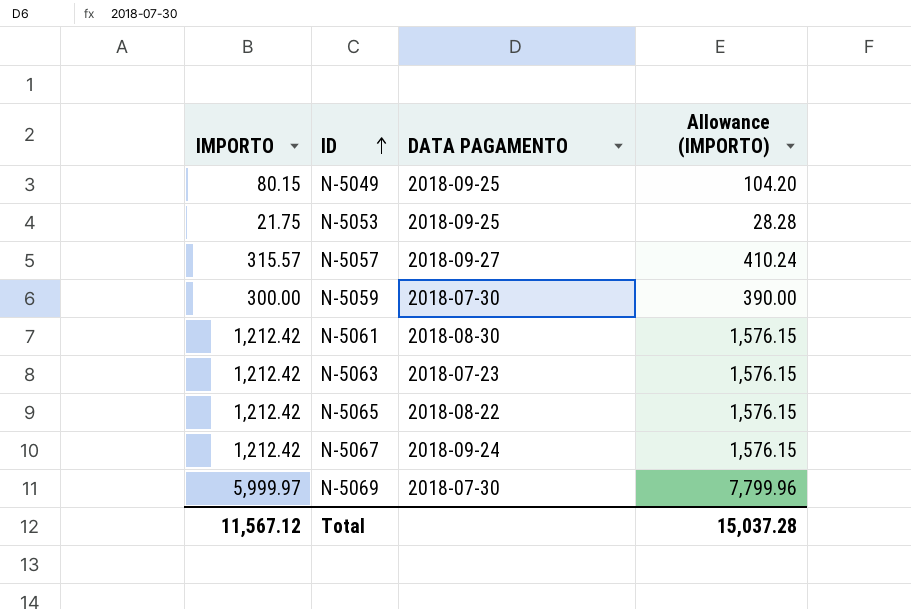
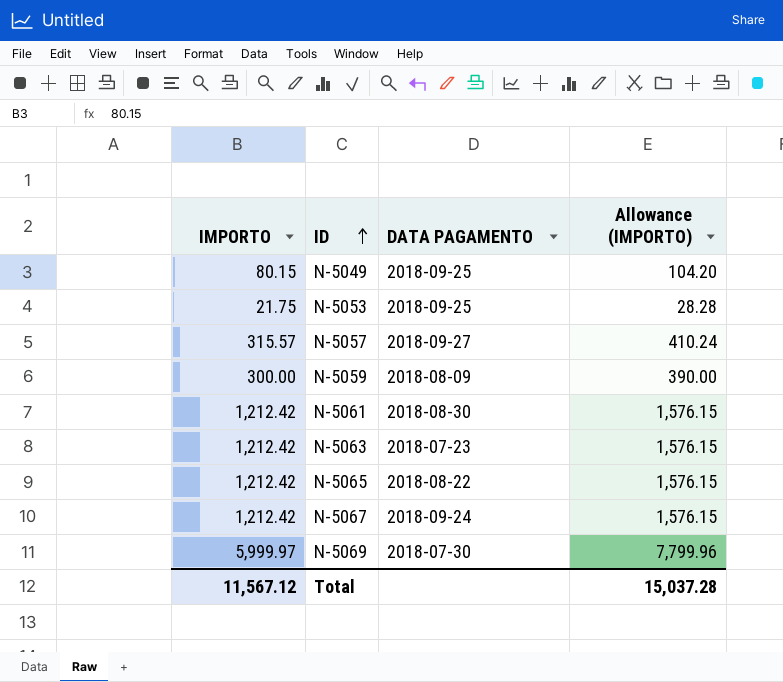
N-5059 | DATA PAGAMENTO: 2018-07-30 -> 2018-08-09

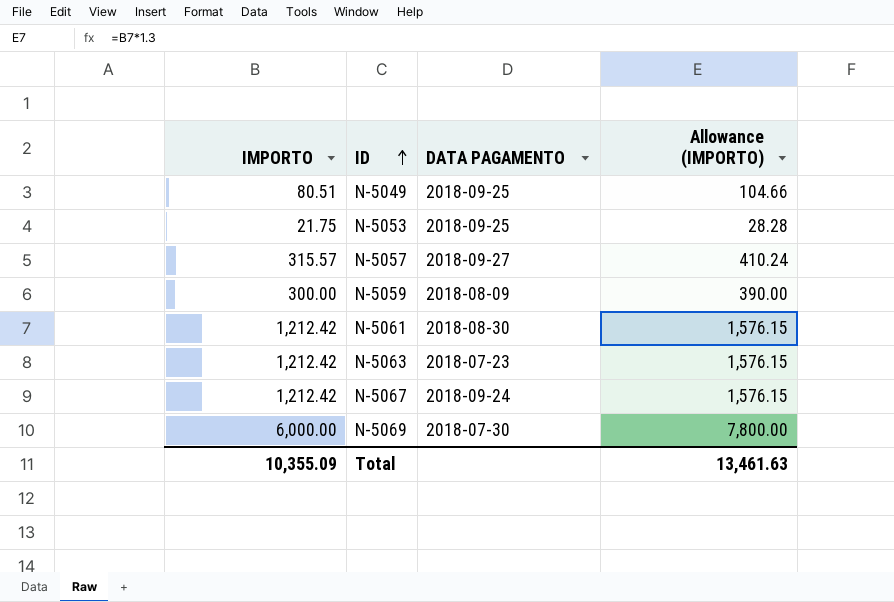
row N-5065: 1,212.42 | 2018-08-22 | 1,576.15 -> none
N-5049 | IMPORTO: 80.15 -> 80.51
N-5049 | Allowance (IMPORTO): 104.20 -> 104.66
N-5069 | IMPORTO: 5,999.97 -> 6,000.00
N-5069 | Allowance (IMPORTO): 7,799.96 -> 7,800.00
Total | IMPORTO: 11,567.12 -> 10,355.09
Total | Allowance (IMPORTO): 15,037.28 -> 13,461.63

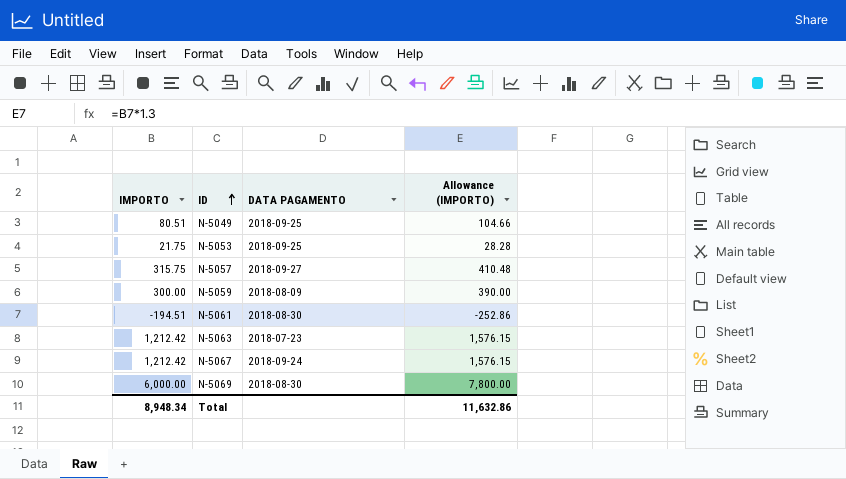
N-5057 | IMPORTO: 315.57 -> 315.75
N-5057 | Allowance (IMPORTO): 410.24 -> 410.48
N-5061 | IMPORTO: 1,212.42 -> -194.51
N-5061 | Allowance (IMPORTO): 1,576.15 -> -252.86
N-5069 | DATA PAGAMENTO: 2018-07-30 -> 2018-08-30
Total | IMPORTO: 10,355.09 -> 8,948.34
Total | Allowance (IMPORTO): 13,461.63 -> 11,632.86

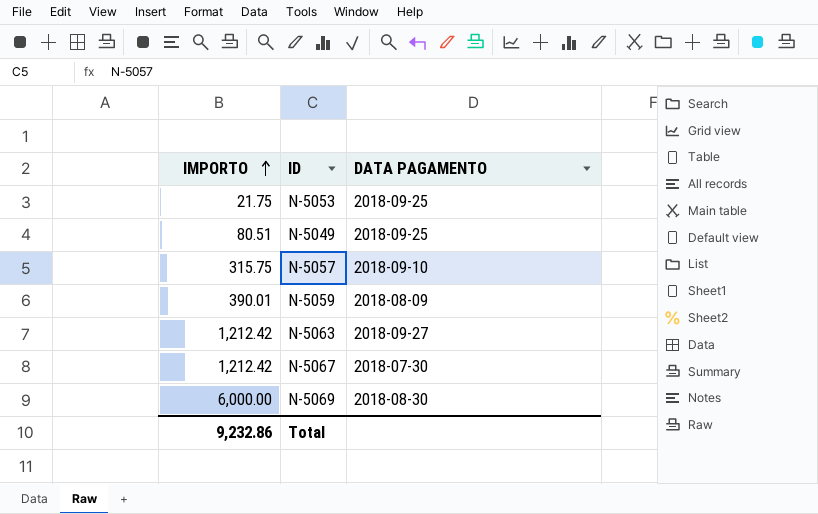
row order: ID ascending -> IMPORTO ascending
column Allowance (IMPORTO) | formula: [IMPORTO] * 1.3 -> none
row N-5061: -194.51 | 2018-08-30 | -252.86 -> none
N-5057 | DATA PAGAMENTO: 2018-09-27 -> 2018-09-10
N-5059 | IMPORTO: 300.00 -> 390.01
N-5063 | DATA PAGAMENTO: 2018-07-23 -> 2018-09-27
N-5067 | DATA PAGAMENTO: 2018-09-24 -> 2018-07-30
Total | IMPORTO: 8,948.34 -> 9,232.86

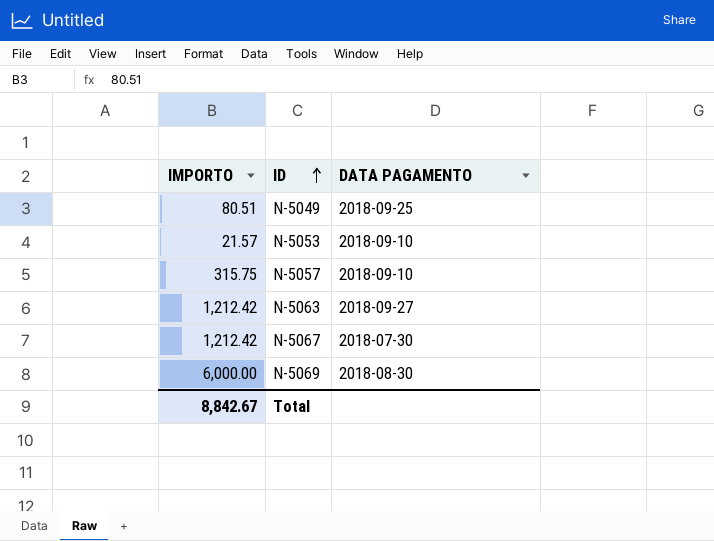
row order: IMPORTO ascending -> ID ascending
row N-5059: 390.01 | 2018-08-09 -> none
N-5053 | IMPORTO: 21.75 -> 21.57
N-5053 | DATA PAGAMENTO: 2018-09-25 -> 2018-09-10
Total | IMPORTO: 9,232.86 -> 8,842.67

